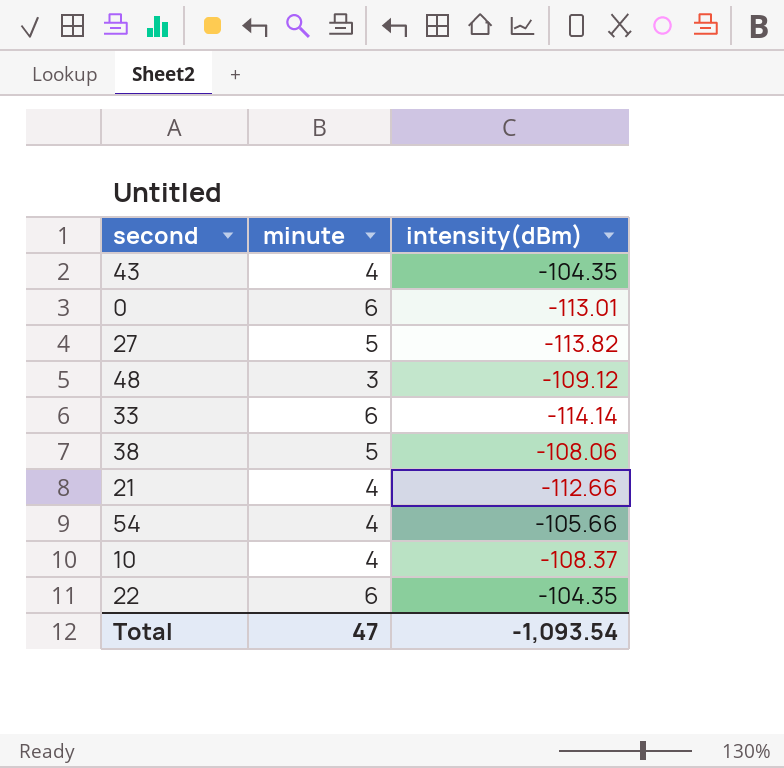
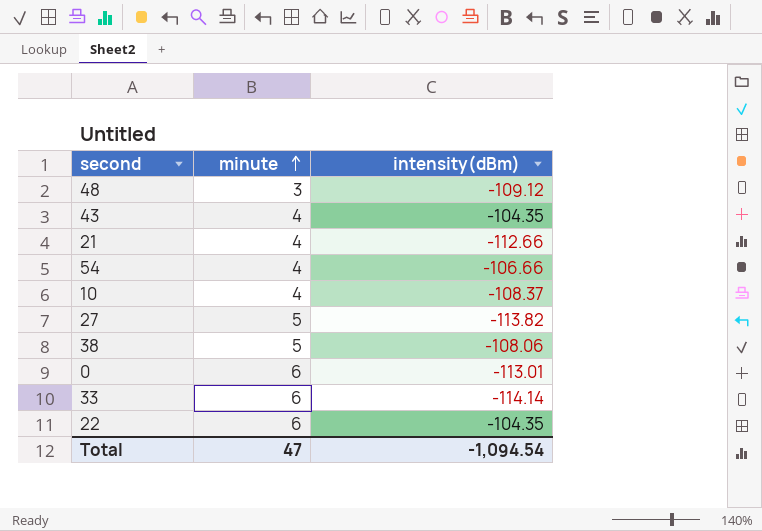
row order: none -> minute ascending
54 | intensity(dBm): -105.66 -> -106.66
Total | intensity(dBm): -1,093.54 -> -1,094.54

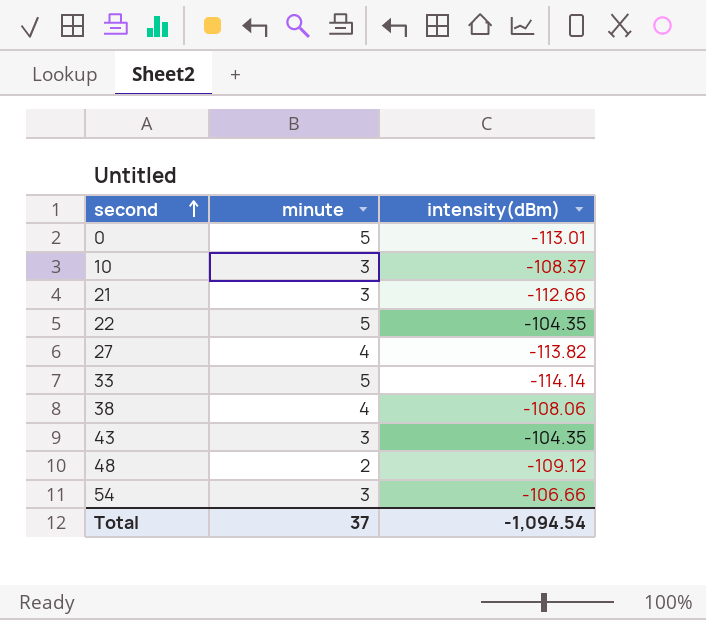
row order: minute ascending -> second ascending
0 | minute: 6 -> 5
10 | minute: 4 -> 3
21 | minute: 4 -> 3
22 | minute: 6 -> 5
27 | minute: 5 -> 4
33 | minute: 6 -> 5
38 | minute: 5 -> 4
43 | minute: 4 -> 3
48 | minute: 3 -> 2
54 | minute: 4 -> 3
Total | minute: 47 -> 37

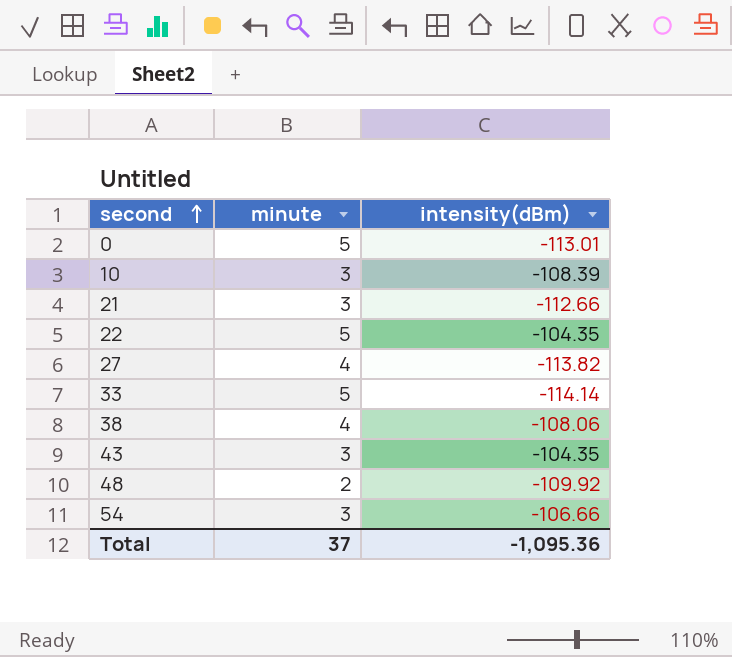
10 | intensity(dBm): -108.37 -> -108.39
48 | intensity(dBm): -109.12 -> -109.92
Total | intensity(dBm): -1,094.54 -> -1,095.36

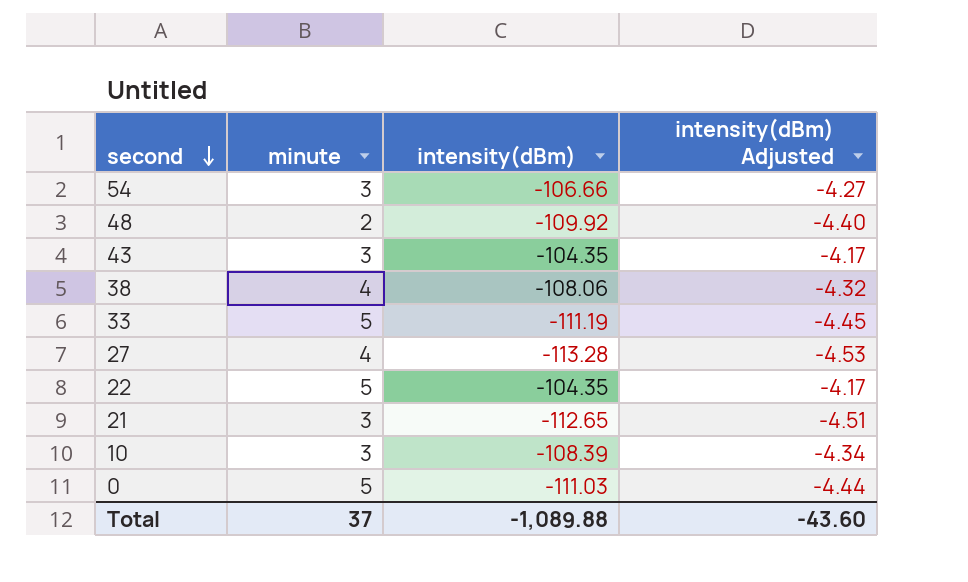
row order: second ascending -> second descending
column intensity(dBm) Adjusted | formula: none -> [intensity(dBm)] * 0.04
33 | intensity(dBm): -114.14 -> -111.19
27 | intensity(dBm): -113.82 -> -113.28
21 | intensity(dBm): -112.66 -> -112.65
0 | intensity(dBm): -113.01 -> -111.03
Total | intensity(dBm): -1,095.36 -> -1,089.88

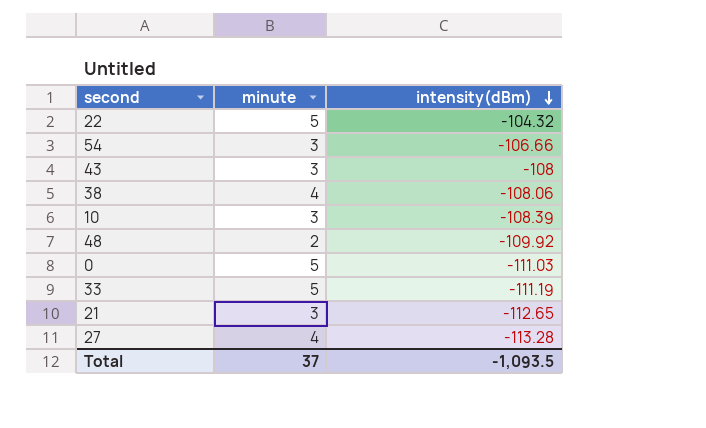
row order: second descending -> intensity(dBm) descending
column intensity(dBm) Adjusted | formula: [intensity(dBm)] * 0.04 -> none
22 | intensity(dBm): -104.35 -> -104.32
43 | intensity(dBm): -104.35 -> -108
Total | intensity(dBm): -1,089.88 -> -1,093.5

